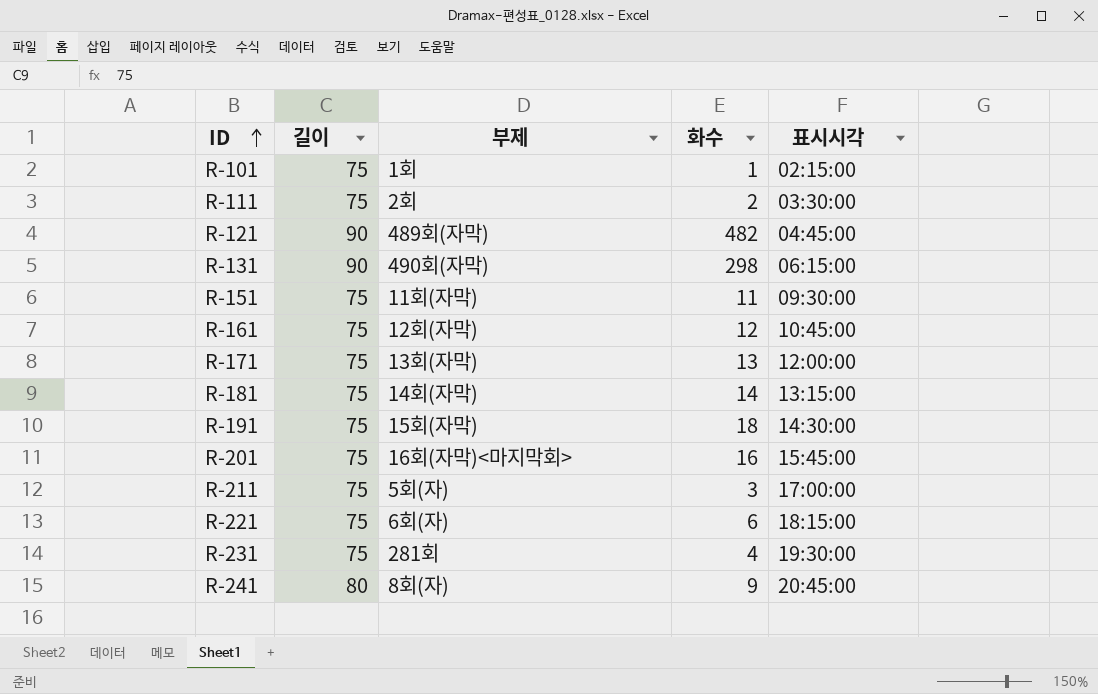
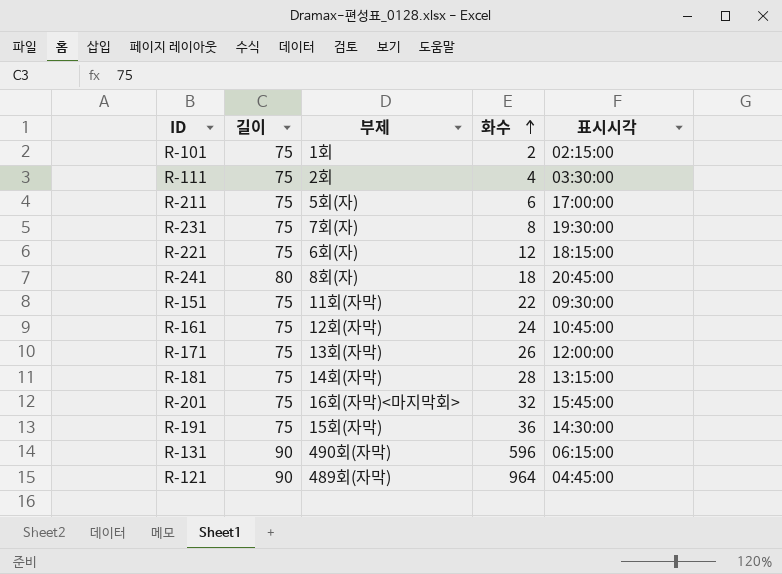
row order: ID ascending -> 화수 ascending
R-101 | 화수: 1 -> 2
R-111 | 화수: 2 -> 4
R-211 | 화수: 3 -> 6
R-231 | 부제: 281회 -> 7회(자)
R-231 | 화수: 4 -> 8
R-221 | 화수: 6 -> 12
R-241 | 화수: 9 -> 18
R-151 | 화수: 11 -> 22
R-161 | 화수: 12 -> 24
R-171 | 화수: 13 -> 26
R-181 | 화수: 14 -> 28
R-201 | 화수: 16 -> 32
R-191 | 화수: 18 -> 36
R-131 | 화수: 298 -> 596
R-121 | 화수: 482 -> 964

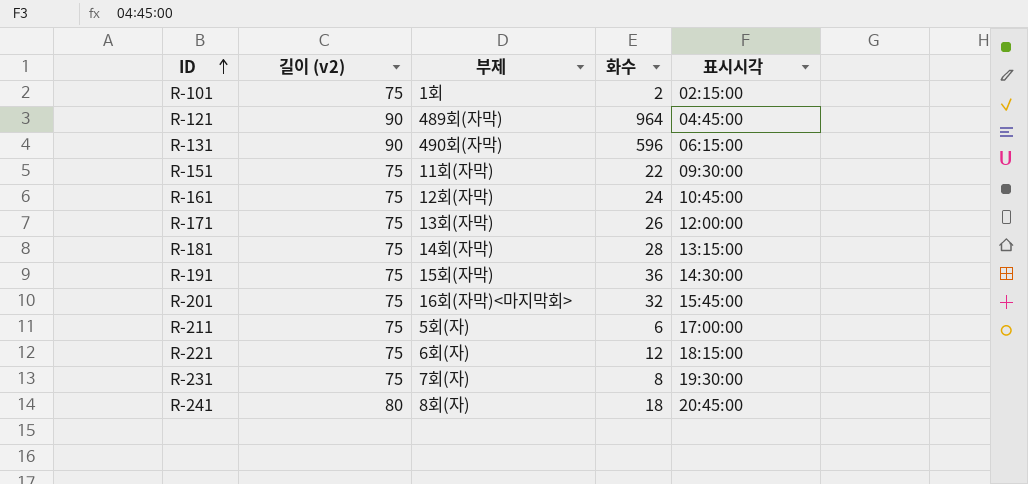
row order: 화수 ascending -> ID ascending
column name: 길이 -> 길이 (v2)
row R-111: 75 | 2회 | 4 | 03:30:00 -> none

